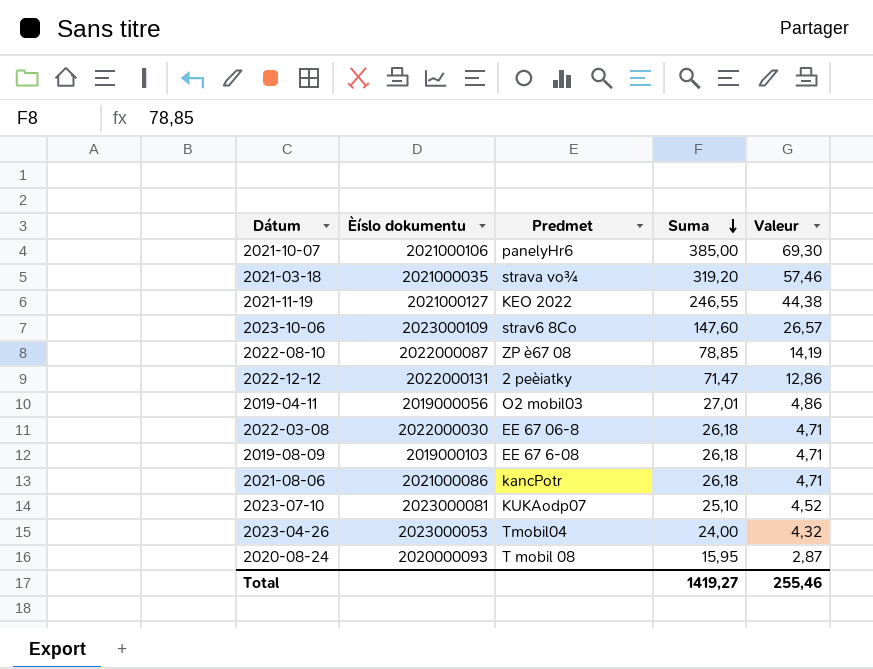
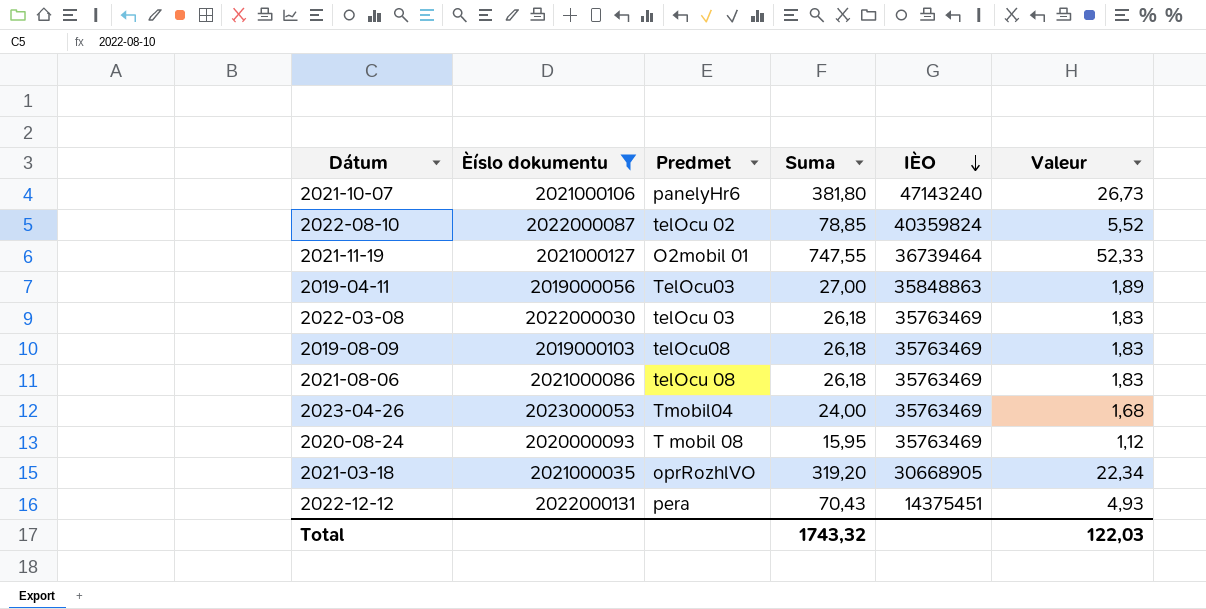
filter: none -> Èíslo dokumentu <= 2023000053
row order: Suma descending -> IÈO descending
column IÈO | position: none -> 5
column Valeur | formula: [Suma] * 0,18 -> [Suma] * 0,07
2021-10-07 | Suma: 385,00 -> 381,80
2022-08-10 | Predmet: ZP è67 08 -> telOcu 02
2021-11-19 | Predmet: KEO 2022 -> O2mobil 01
2021-11-19 | Suma: 246,55 -> 747,55
2019-04-11 | Predmet: O2 mobil03 -> TelOcu03
2019-04-11 | Suma: 27,01 -> 27,00
2022-03-08 | Predmet: EE 67 06-8 -> telOcu 03
2019-08-09 | Predmet: EE 67 6-08 -> telOcu08
2021-08-06 | Predmet: kancPotr -> telOcu 08
2021-03-18 | Predmet: strava vo¾ -> oprRozhlVO
2022-12-12 | Predmet: 2 peèiatky -> pera
2022-12-12 | Suma: 71,47 -> 70,43
Total | Suma: 1419,27 -> 1743,32
Total | Valeur: 255,46 -> 122,03

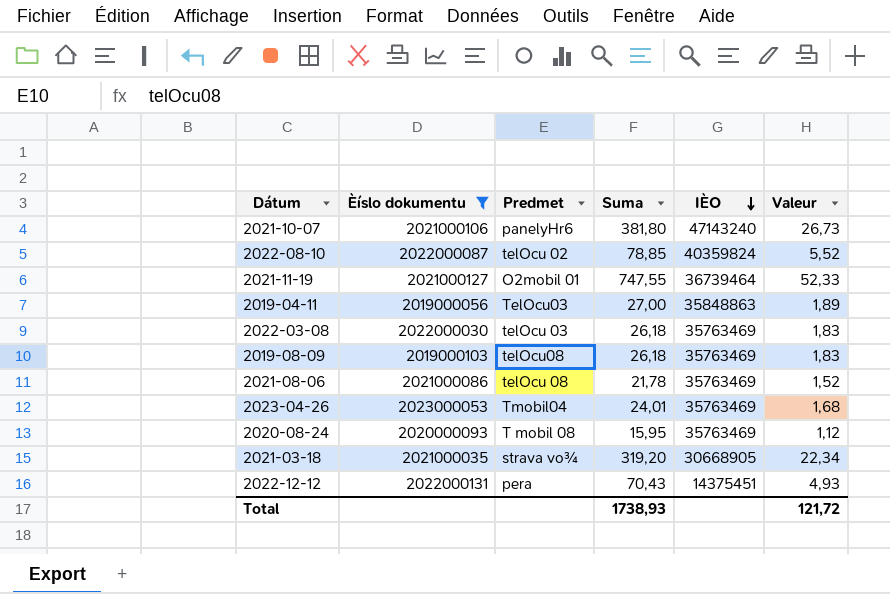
2021-08-06 | Suma: 26,18 -> 21,78
2021-08-06 | Valeur: 1,83 -> 1,52
2023-04-26 | Suma: 24,00 -> 24,01
2021-03-18 | Predmet: oprRozhlVO -> strava vo¾
Total | Suma: 1743,32 -> 1738,93
Total | Valeur: 122,03 -> 121,72

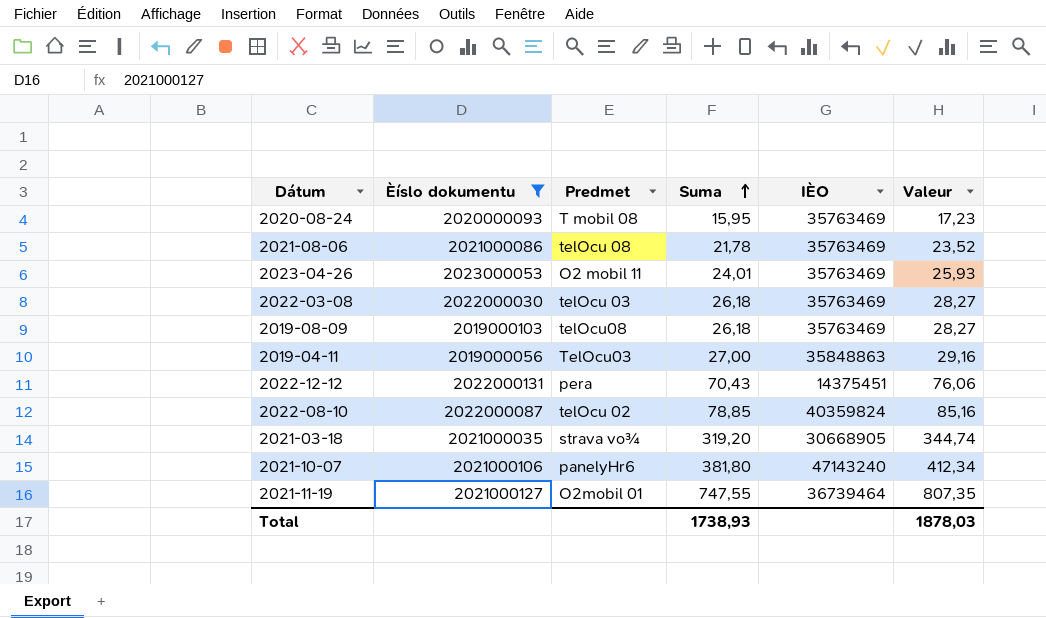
row order: IÈO descending -> Suma ascending
column Valeur | formula: [Suma] * 0,07 -> [Suma] * 1,08
2023-04-26 | Predmet: Tmobil04 -> O2 mobil 11
Total | Valeur: 121,72 -> 1878,03

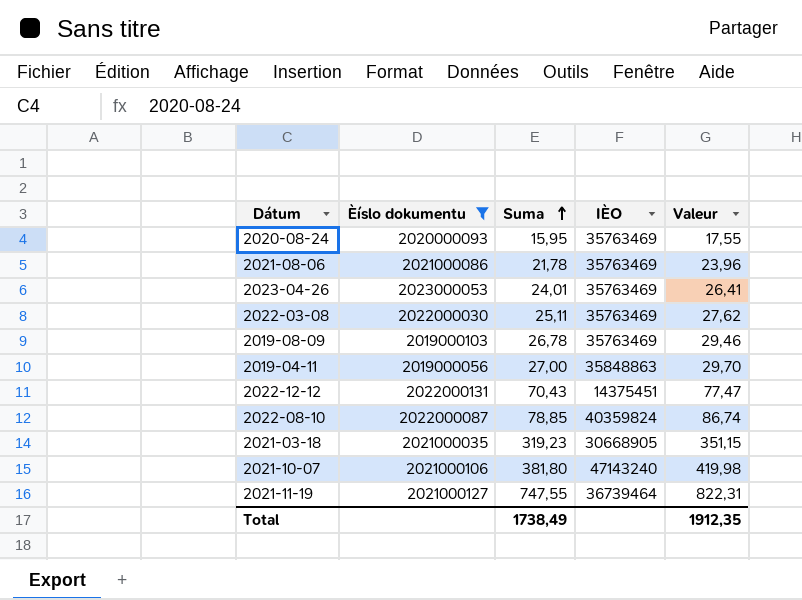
column Predmet | position: 3 -> none
column Valeur | formula: [Suma] * 1,08 -> [Suma] * 1,1
2022-03-08 | Suma: 26,18 -> 25,11
2019-08-09 | Suma: 26,18 -> 26,78
2021-03-18 | Suma: 319,20 -> 319,23
Total | Suma: 1738,93 -> 1738,49
Total | Valeur: 1878,03 -> 1912,35

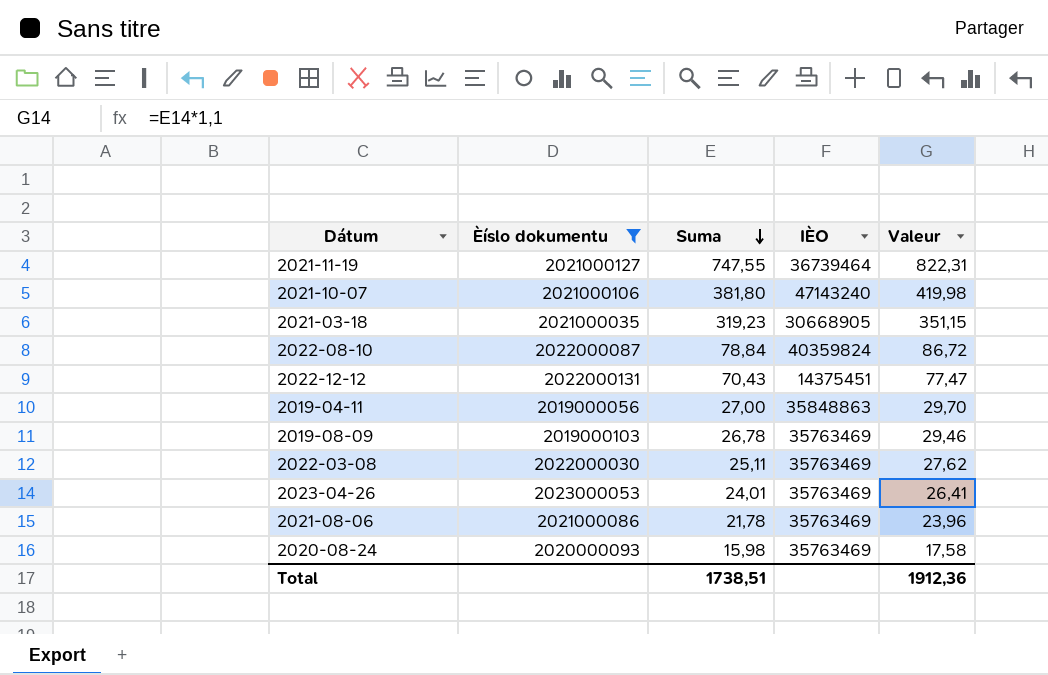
row order: Suma ascending -> Suma descending
2022-08-10 | Suma: 78,85 -> 78,84
2022-08-10 | Valeur: 86,74 -> 86,72
2020-08-24 | Suma: 15,95 -> 15,98
2020-08-24 | Valeur: 17,55 -> 17,58
Total | Suma: 1738,49 -> 1738,51
Total | Valeur: 1912,35 -> 1912,36

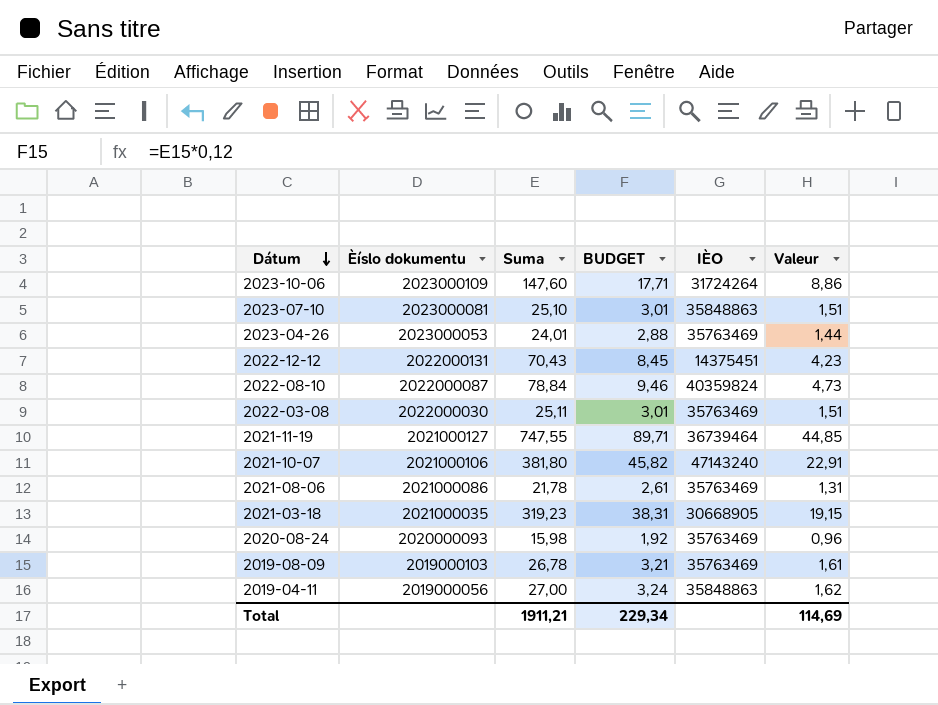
filter: Èíslo dokumentu <= 2023000053 -> none
row order: Suma descending -> Dátum descending
column BUDGET | formula: none -> [Suma] * 0,12
column Valeur | formula: [Suma] * 1,1 -> [Suma] * 0,06
Total | Suma: 1738,51 -> 1911,21
Total | Valeur: 1912,36 -> 114,69

